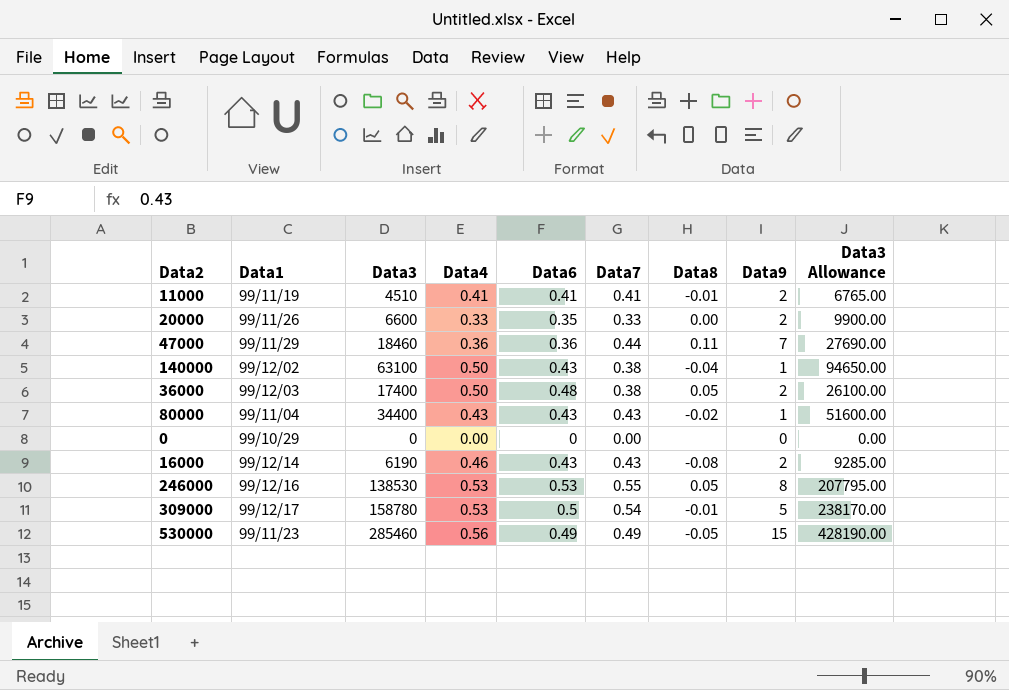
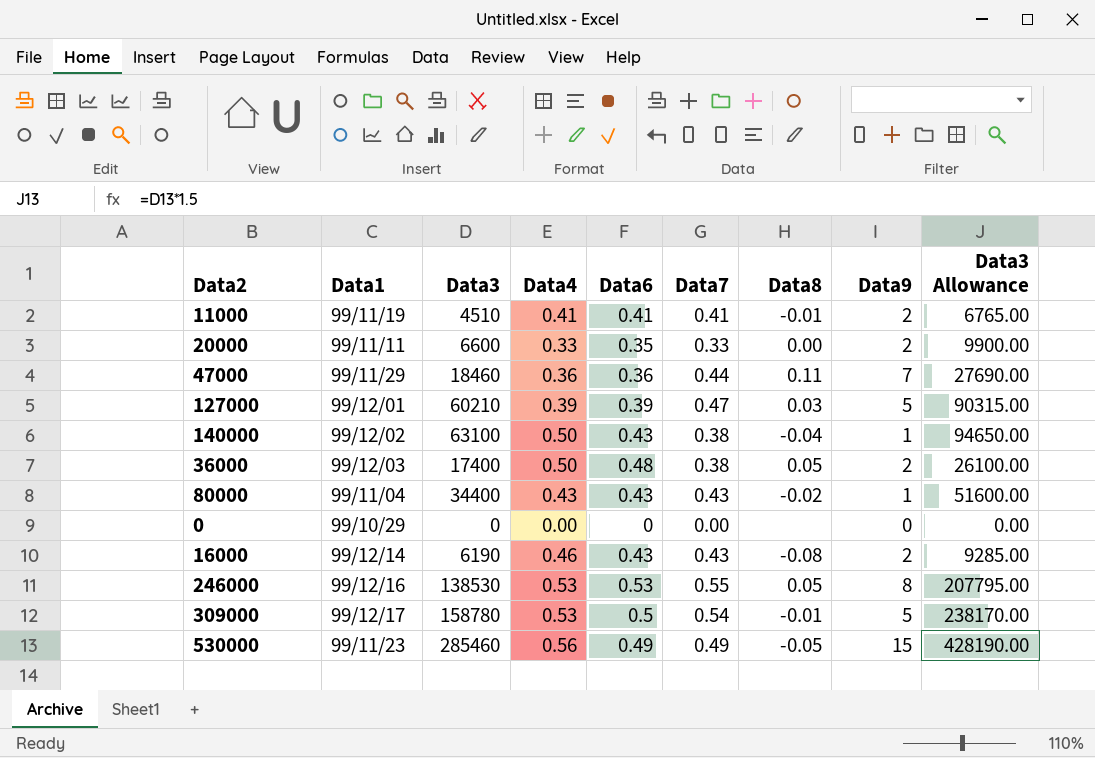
20000 | Data1: 99/11/26 -> 99/11/11
row 127000: none -> 99/12/01 | 60210 | 0.39 | 0.39 | 0.47 | 0.03 | 5 | 90315.00

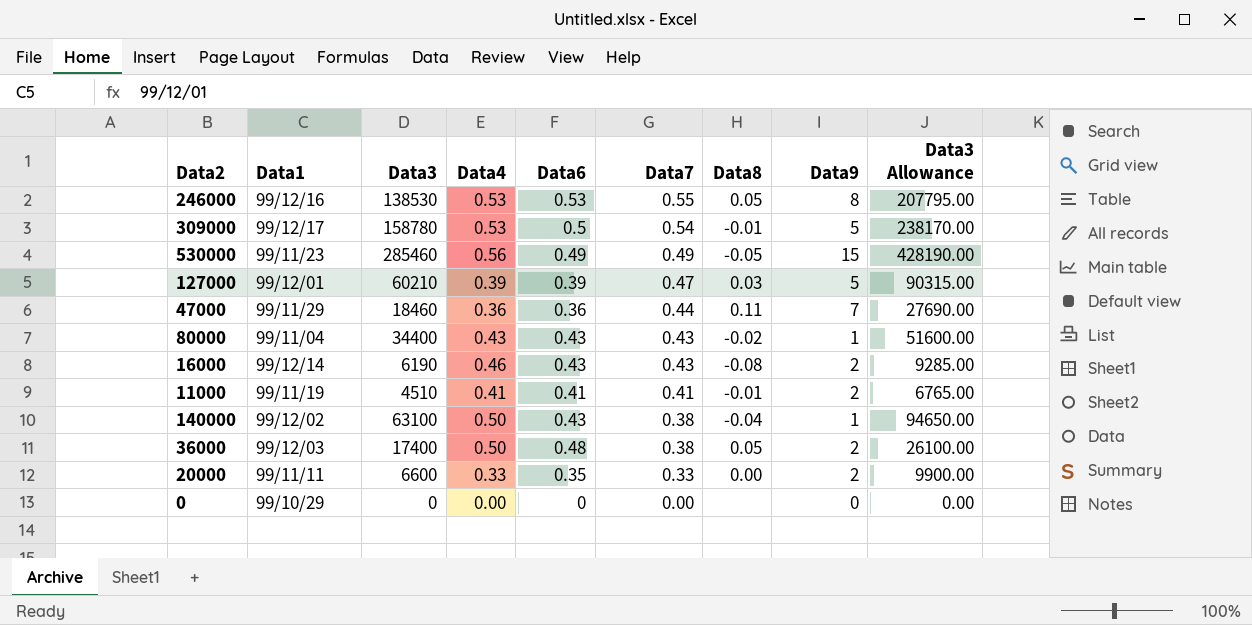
row order: none -> Data7 descending

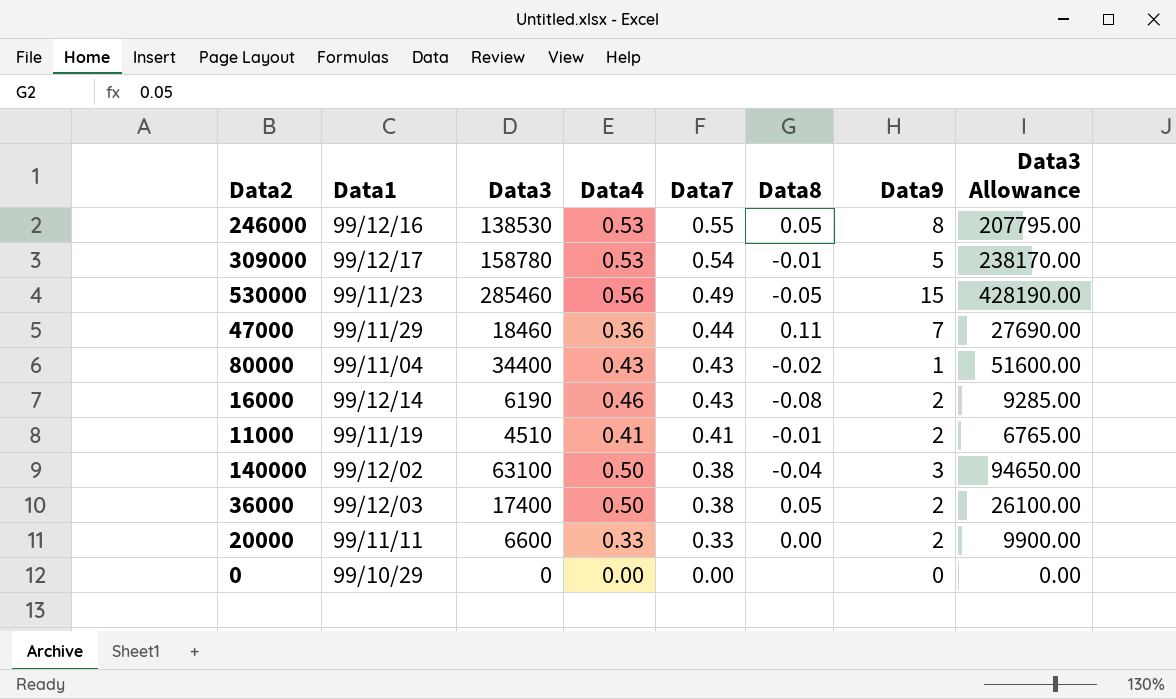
column Data6 | position: 5 -> none
row 127000: 99/12/01 | 60210 | 0.39 | 0.39 | 0.47 | 0.03 | 5 | 90315.00 -> none
140000 | Data9: 1 -> 3

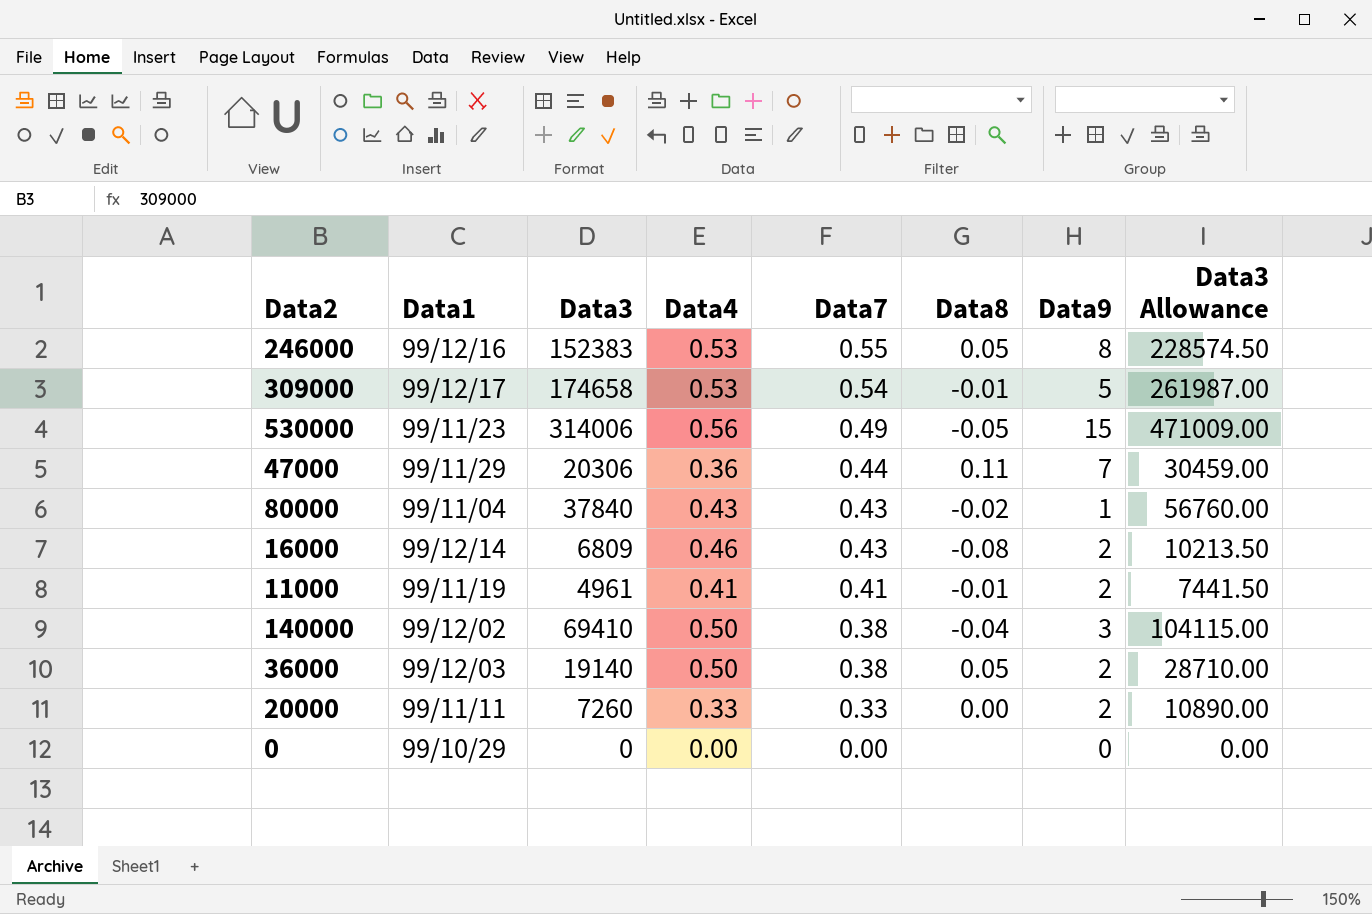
246000 | Data3: 138530 -> 152383
246000 | Data3 Allowance: 207795.00 -> 228574.50
309000 | Data3: 158780 -> 174658
309000 | Data3 Allowance: 238170.00 -> 261987.00
530000 | Data3: 285460 -> 314006
530000 | Data3 Allowance: 428190.00 -> 471009.00
47000 | Data3: 18460 -> 20306
47000 | Data3 Allowance: 27690.00 -> 30459.00
80000 | Data3: 34400 -> 37840
80000 | Data3 Allowance: 51600.00 -> 56760.00
16000 | Data3: 6190 -> 6809
16000 | Data3 Allowance: 9285.00 -> 10213.50
11000 | Data3: 4510 -> 4961
11000 | Data3 Allowance: 6765.00 -> 7441.50
140000 | Data3: 63100 -> 69410
140000 | Data3 Allowance: 94650.00 -> 104115.00
36000 | Data3: 17400 -> 19140
36000 | Data3 Allowance: 26100.00 -> 28710.00
20000 | Data3: 6600 -> 7260
20000 | Data3 Allowance: 9900.00 -> 10890.00

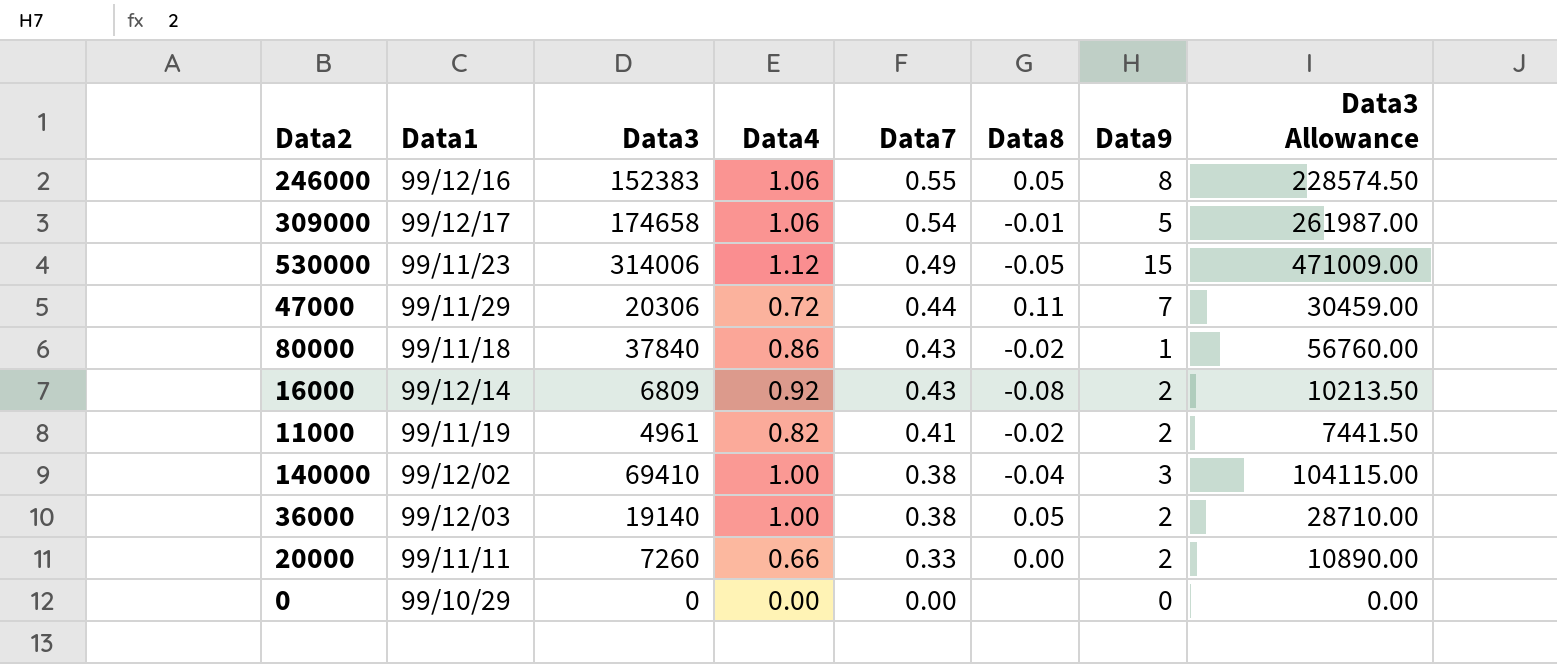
246000 | Data4: 0.53 -> 1.06
309000 | Data4: 0.53 -> 1.06
530000 | Data4: 0.56 -> 1.12
47000 | Data4: 0.36 -> 0.72
80000 | Data1: 99/11/04 -> 99/11/18
80000 | Data4: 0.43 -> 0.86
16000 | Data4: 0.46 -> 0.92
11000 | Data4: 0.41 -> 0.82
11000 | Data8: -0.01 -> -0.02
140000 | Data4: 0.50 -> 1.00
36000 | Data4: 0.50 -> 1.00
20000 | Data4: 0.33 -> 0.66

